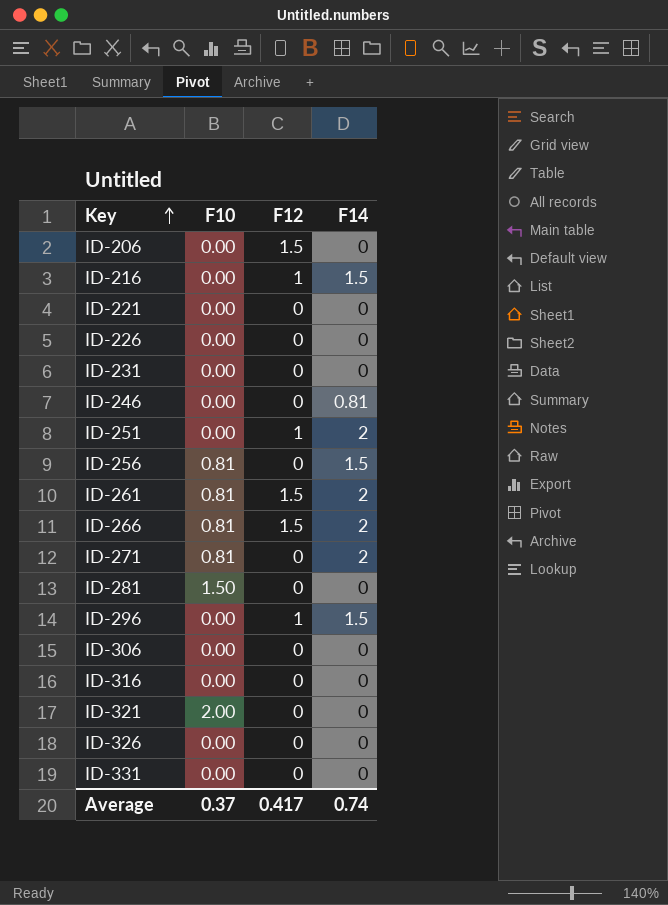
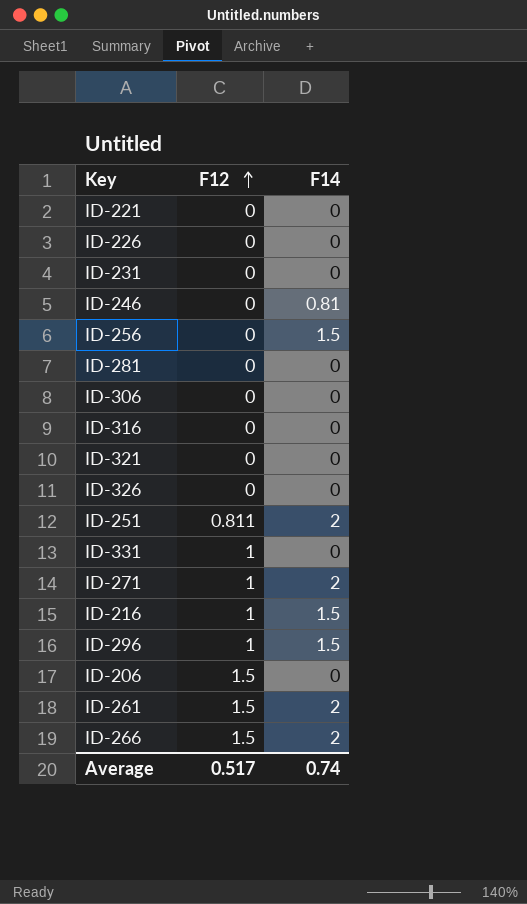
row order: Key ascending -> F12 ascending
column F10 | position: 2 -> none
ID-251 | F12: 1 -> 0.811
ID-331 | F12: 0 -> 1
ID-271 | F12: 0 -> 1
Average | F12: 0.417 -> 0.517

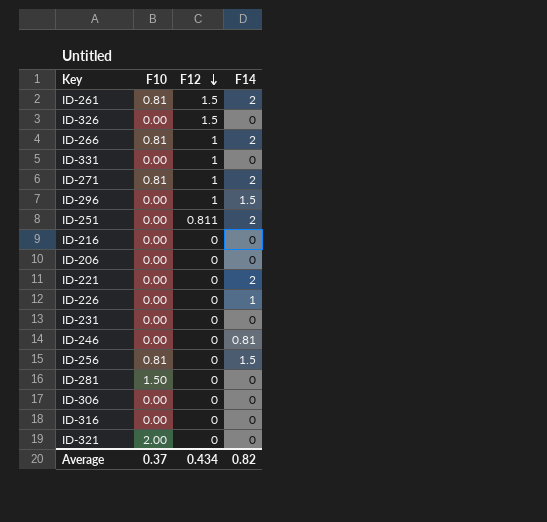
row order: F12 ascending -> F12 descending
column F10 | position: none -> 2
ID-326 | F12: 0 -> 1.5
ID-266 | F12: 1.5 -> 1
ID-216 | F12: 1 -> 0
ID-216 | F14: 1.5 -> 0
ID-206 | F12: 1.5 -> 0
ID-221 | F14: 0 -> 2
ID-226 | F14: 0 -> 1
Average | F12: 0.517 -> 0.434
Average | F14: 0.74 -> 0.82

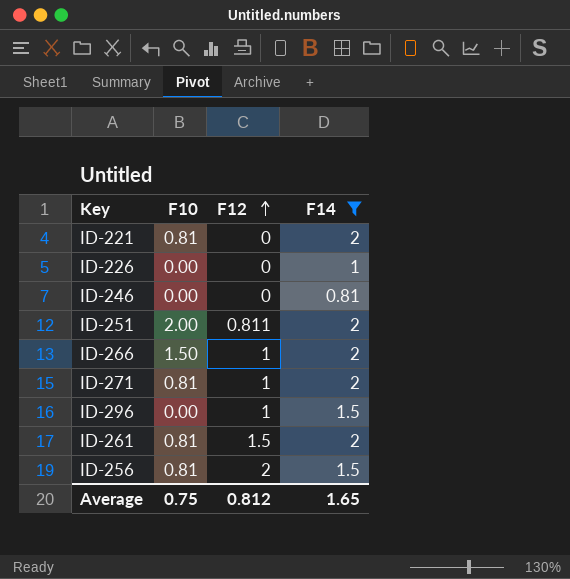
filter: none -> F14 != 0
row order: F12 descending -> F12 ascending
ID-221 | F10: 0.00 -> 0.81
ID-251 | F10: 0.00 -> 2.00
ID-266 | F10: 0.81 -> 1.50
ID-256 | F12: 0 -> 2
Average | F10: 0.37 -> 0.75
Average | F12: 0.434 -> 0.812
Average | F14: 0.82 -> 1.65

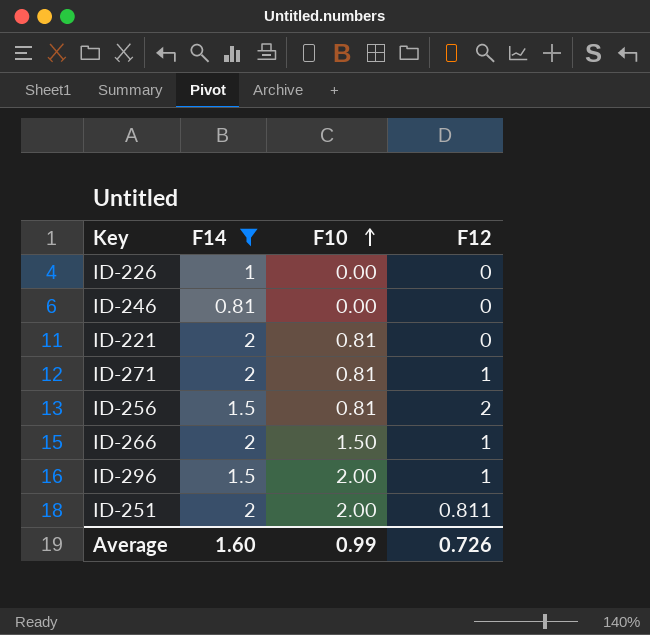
row order: F12 ascending -> F10 ascending
column F14 | position: 4 -> 2
row ID-261: 0.81 | 1.5 | 2 -> none
ID-296 | F10: 0.00 -> 2.00
Average | F14: 1.65 -> 1.60
Average | F10: 0.75 -> 0.99
Average | F12: 0.812 -> 0.726

